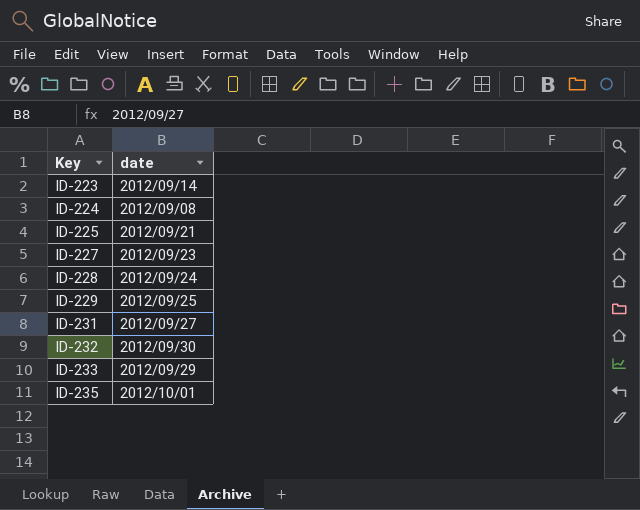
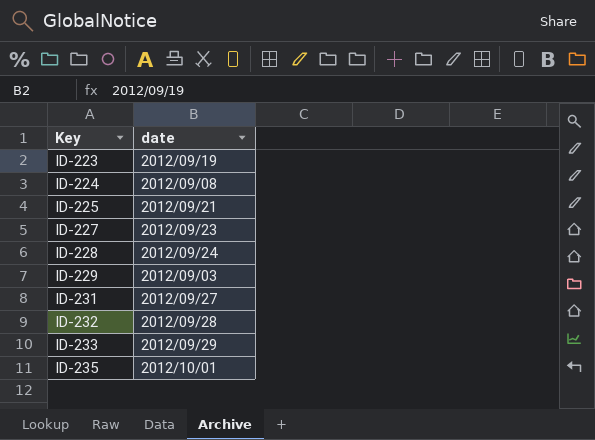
ID-223 | date: 2012/09/14 -> 2012/09/19
ID-229 | date: 2012/09/25 -> 2012/09/03
ID-232 | date: 2012/09/30 -> 2012/09/28

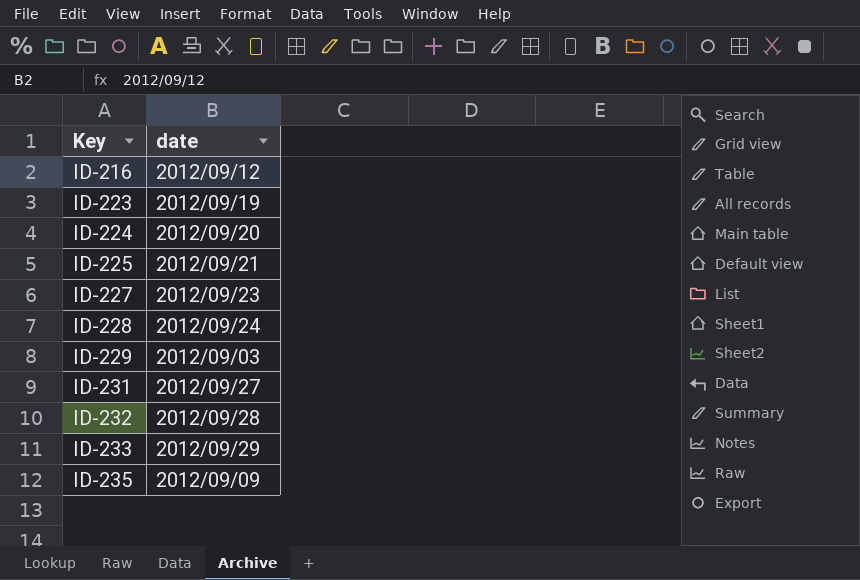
row ID-216: none -> 2012/09/12
ID-224 | date: 2012/09/08 -> 2012/09/20
ID-235 | date: 2012/10/01 -> 2012/09/09

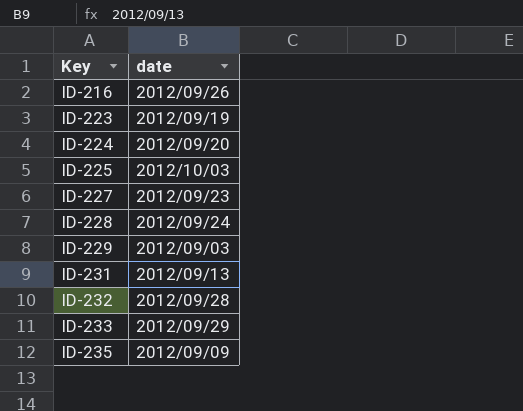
ID-216 | date: 2012/09/12 -> 2012/09/26
ID-225 | date: 2012/09/21 -> 2012/10/03
ID-231 | date: 2012/09/27 -> 2012/09/13

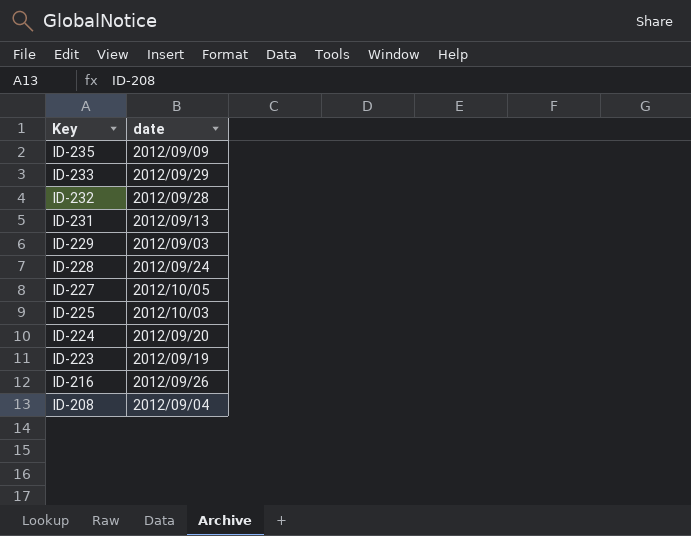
row order: Key ascending -> Key descending
ID-227 | date: 2012/09/23 -> 2012/10/05
row ID-208: none -> 2012/09/04

